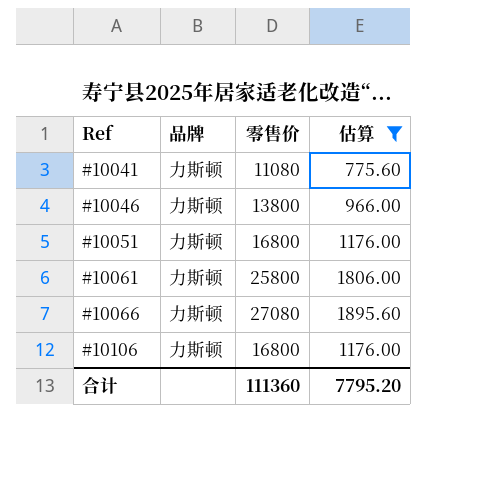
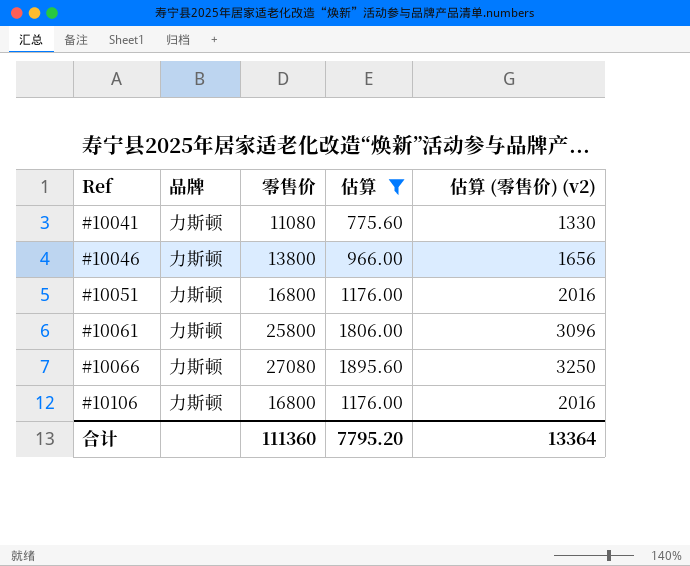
column 估算 (零售价) (v2) | formula: none -> [零售价] * 0.12

